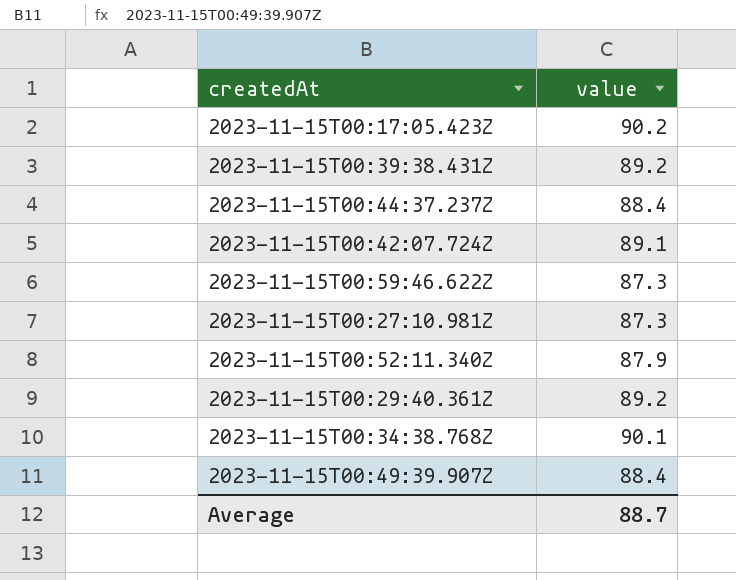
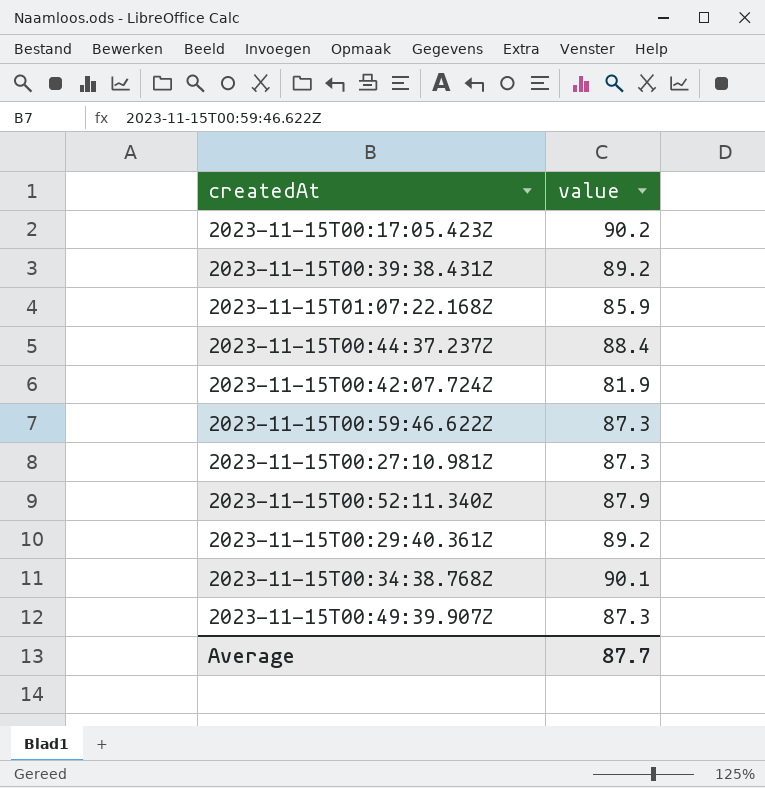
row 2023-11-15T01:07:22.168Z: none -> 85.9
2023-11-15T00:42:07.724Z | value: 89.1 -> 81.9
2023-11-15T00:49:39.907Z | value: 88.4 -> 87.3
Average | value: 88.7 -> 87.7

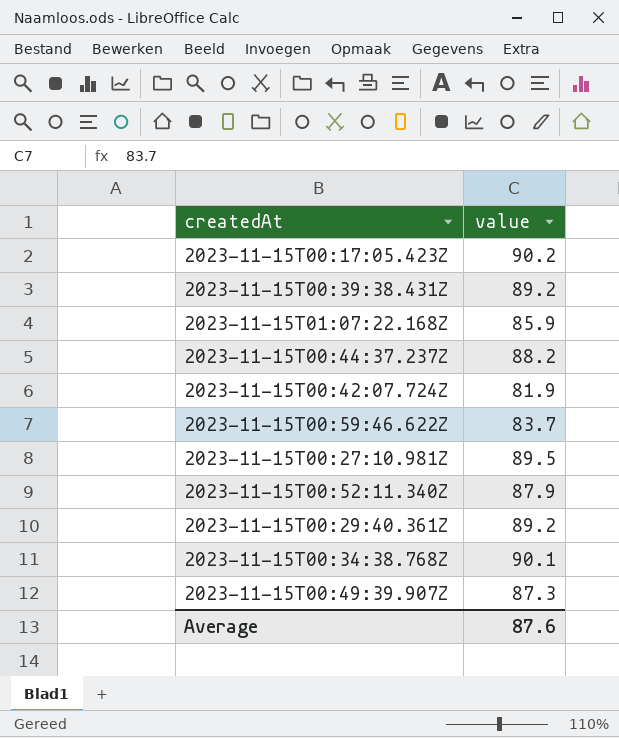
2023-11-15T00:44:37.237Z | value: 88.4 -> 88.2
2023-11-15T00:59:46.622Z | value: 87.3 -> 83.7
2023-11-15T00:27:10.981Z | value: 87.3 -> 89.5
Average | value: 87.7 -> 87.6

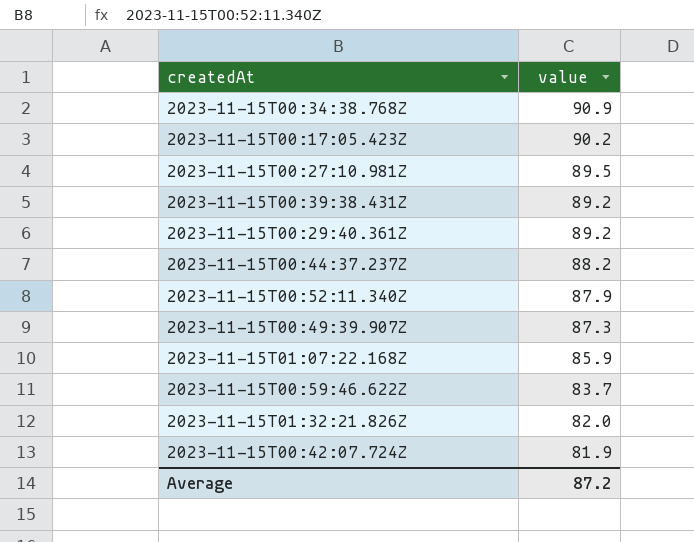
row order: none -> value descending
2023-11-15T00:34:38.768Z | value: 90.1 -> 90.9
row 2023-11-15T01:32:21.826Z: none -> 82.0
Average | value: 87.6 -> 87.2

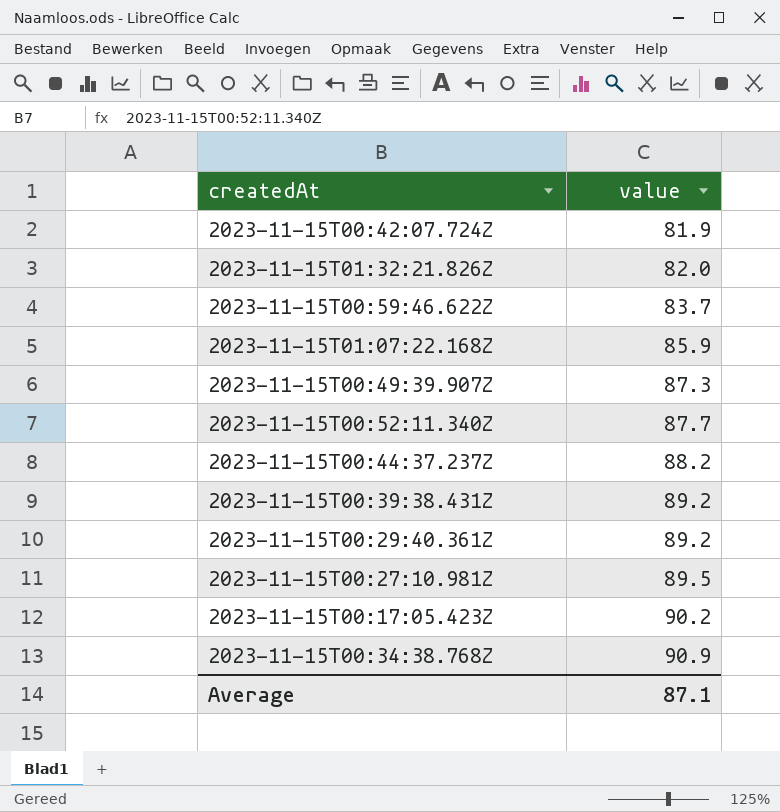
row order: value descending -> value ascending
2023-11-15T00:52:11.340Z | value: 87.9 -> 87.7
Average | value: 87.2 -> 87.1

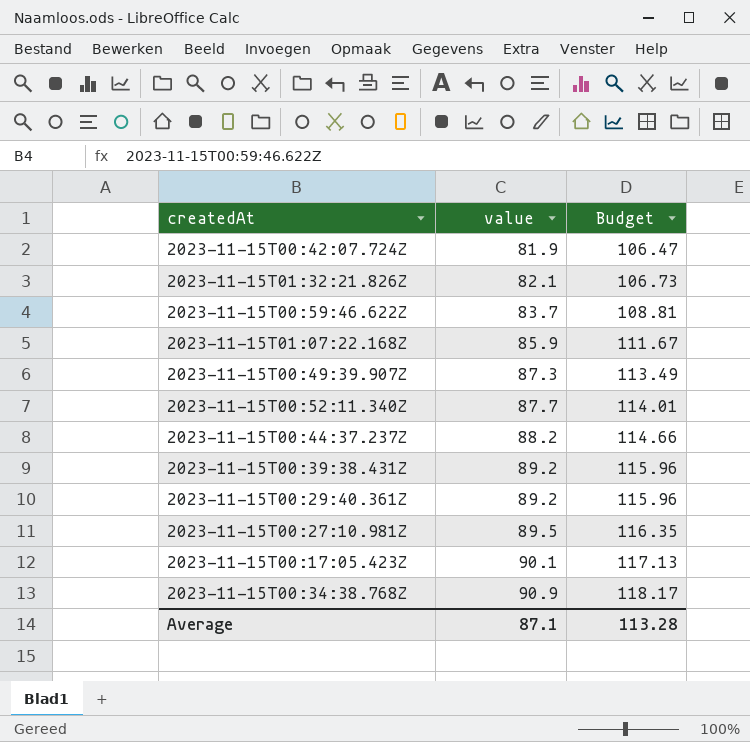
column Budget | formula: none -> [value] * 1.3
2023-11-15T01:32:21.826Z | value: 82.0 -> 82.1
2023-11-15T00:17:05.423Z | value: 90.2 -> 90.1

